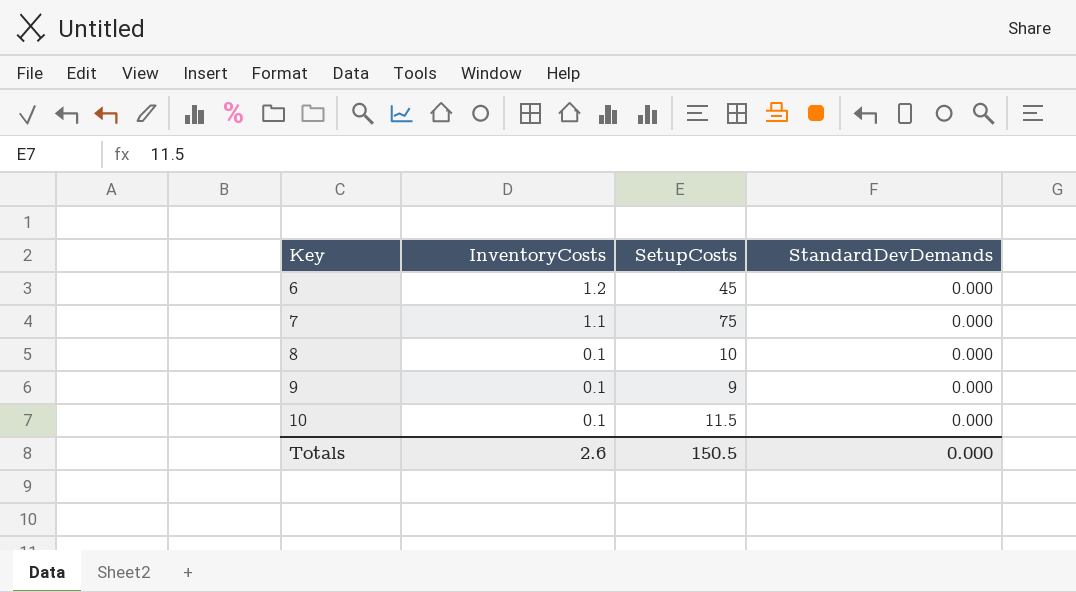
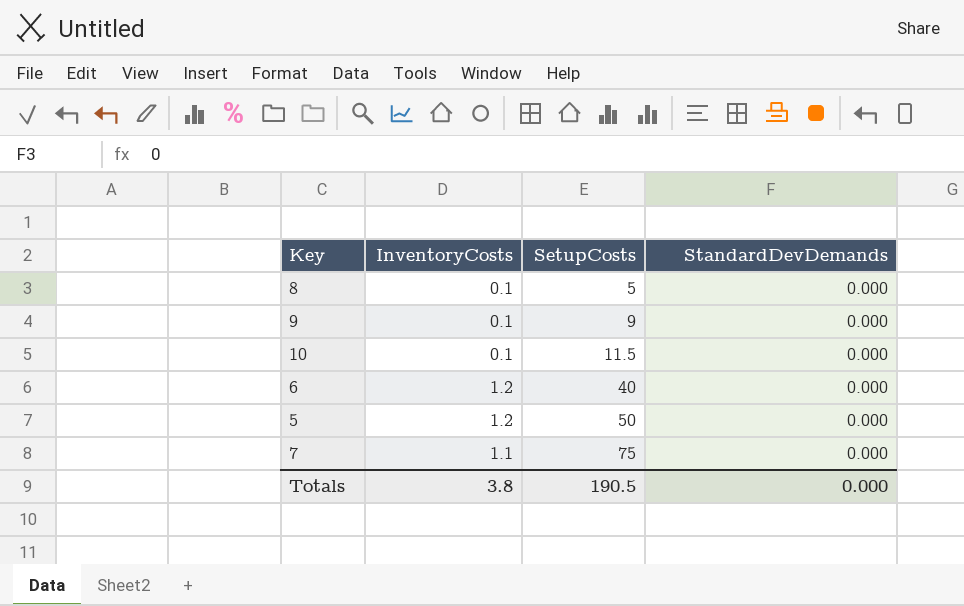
row order: Key ascending -> SetupCosts ascending
8 | SetupCosts: 10 -> 5
6 | SetupCosts: 45 -> 40
row 5: none -> 1.2 | 50 | 0.000
Totals | InventoryCosts: 2.6 -> 3.8
Totals | SetupCosts: 150.5 -> 190.5

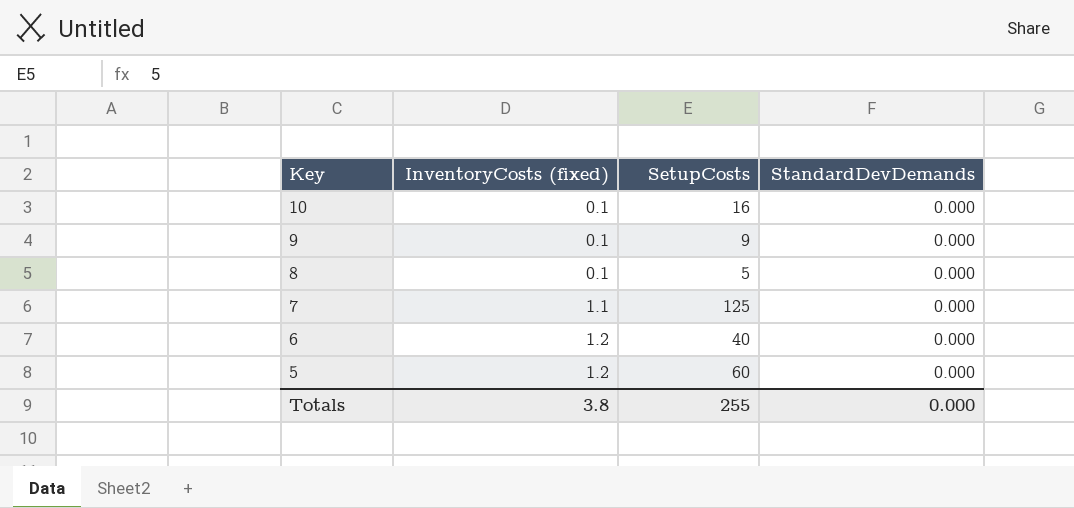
row order: SetupCosts ascending -> Key descending
column name: InventoryCosts -> InventoryCosts (fixed)
10 | SetupCosts: 11.5 -> 16
7 | SetupCosts: 75 -> 125
5 | SetupCosts: 50 -> 60
Totals | SetupCosts: 190.5 -> 255

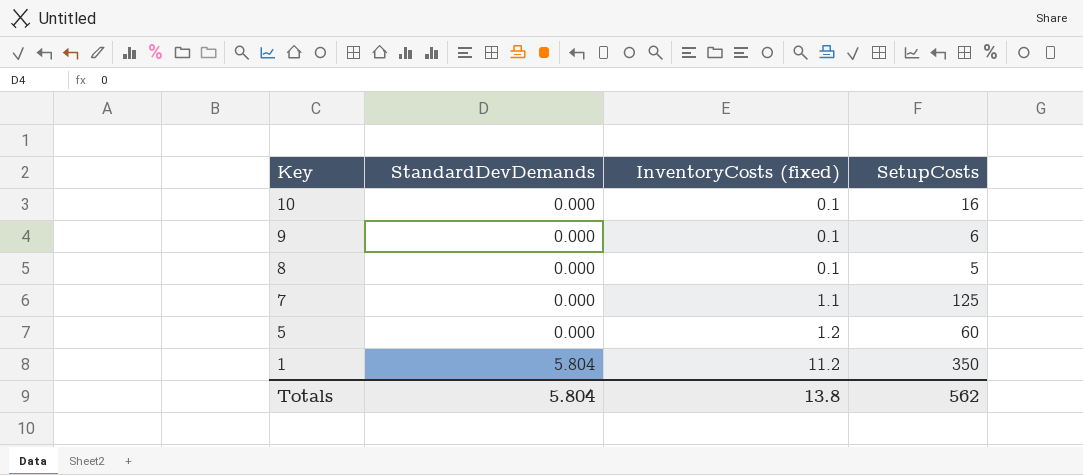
column StandardDevDemands | position: 4 -> 2
row 6: 1.2 | 40 | 0.000 -> none
9 | SetupCosts: 9 -> 6
row 1: none -> 5.804 | 11.2 | 350
Totals | StandardDevDemands: 0.000 -> 5.804
Totals | InventoryCosts (fixed): 3.8 -> 13.8
Totals | SetupCosts: 255 -> 562

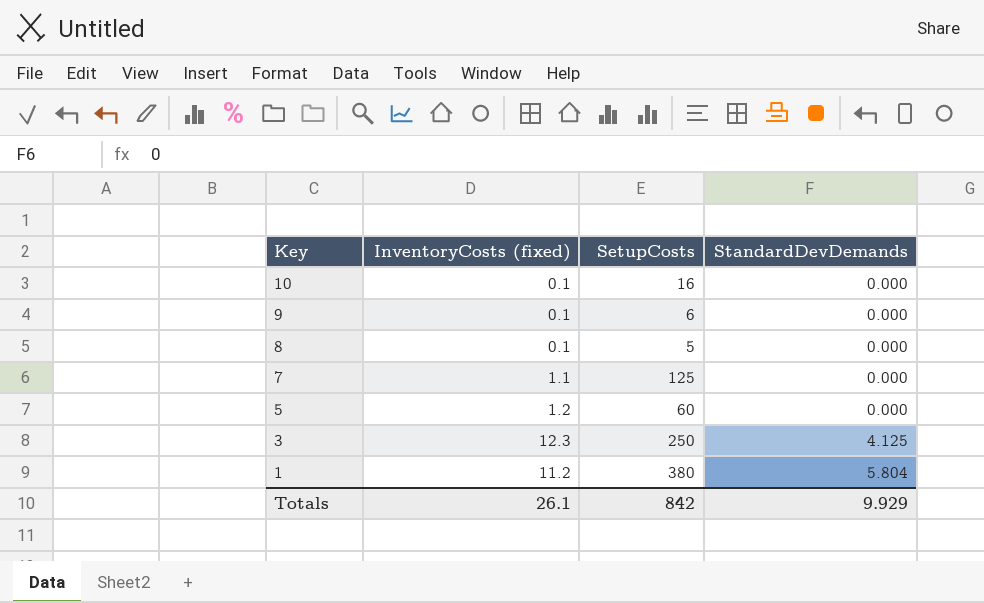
column StandardDevDemands | position: 2 -> 4
row 3: none -> 12.3 | 250 | 4.125
1 | SetupCosts: 350 -> 380
Totals | InventoryCosts (fixed): 13.8 -> 26.1
Totals | SetupCosts: 562 -> 842
Totals | StandardDevDemands: 5.804 -> 9.929

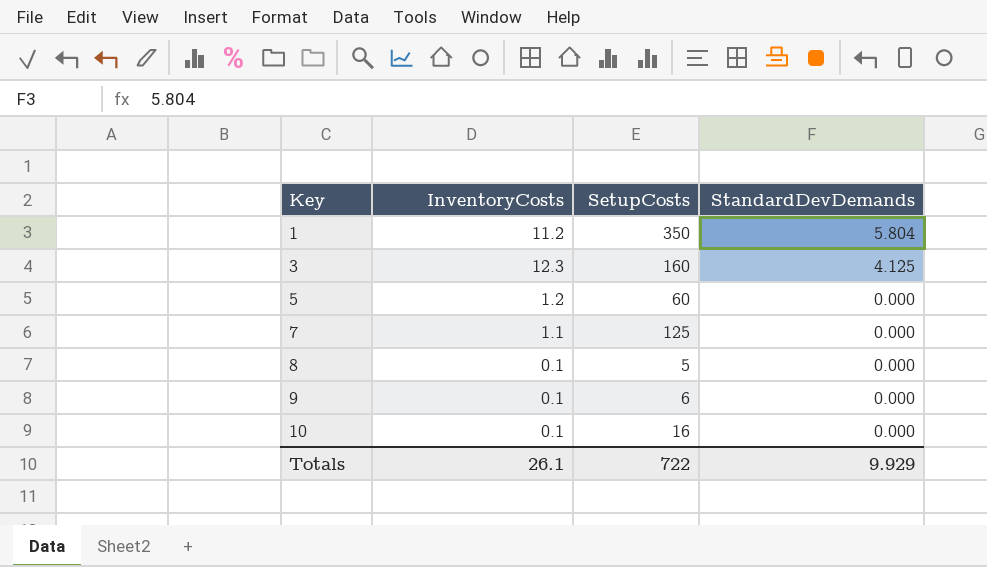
row order: Key descending -> Key ascending
column name: InventoryCosts (fixed) -> InventoryCosts
1 | SetupCosts: 380 -> 350
3 | SetupCosts: 250 -> 160
Totals | SetupCosts: 842 -> 722

